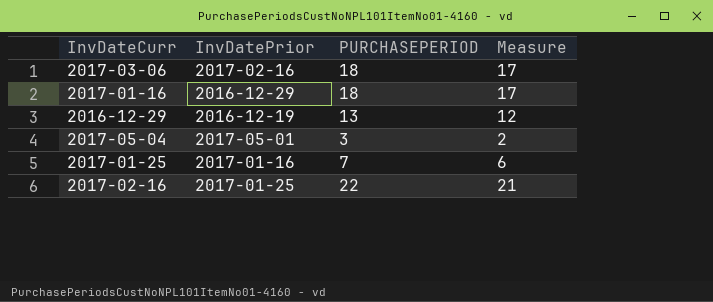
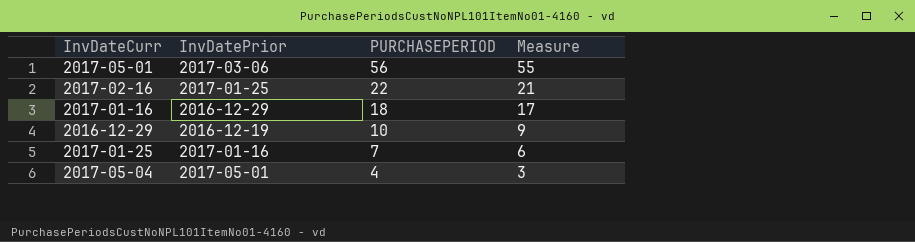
row order: none -> PURCHASEPERIOD descending
row 2017-03-06: 2017-02-16 | 18 | 17 -> none
row 2017-05-01: none -> 2017-03-06 | 56 | 55
2016-12-29 | PURCHASEPERIOD: 13 -> 10
2016-12-29 | Measure: 12 -> 9
2017-05-04 | PURCHASEPERIOD: 3 -> 4
2017-05-04 | Measure: 2 -> 3

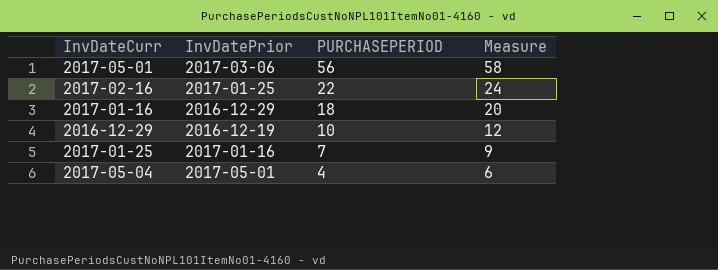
column Measure | formula: [PURCHASEPERIOD] - 1 -> [PURCHASEPERIOD] + 2

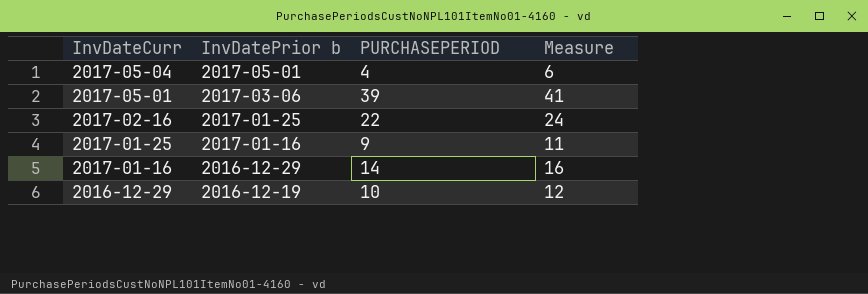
row order: PURCHASEPERIOD descending -> InvDateCurr descending
column name: InvDatePrior -> InvDatePrior b
2017-05-01 | PURCHASEPERIOD: 56 -> 39
2017-05-01 | Measure: 58 -> 41
2017-01-25 | PURCHASEPERIOD: 7 -> 9
2017-01-25 | Measure: 9 -> 11
2017-01-16 | PURCHASEPERIOD: 18 -> 14
2017-01-16 | Measure: 20 -> 16

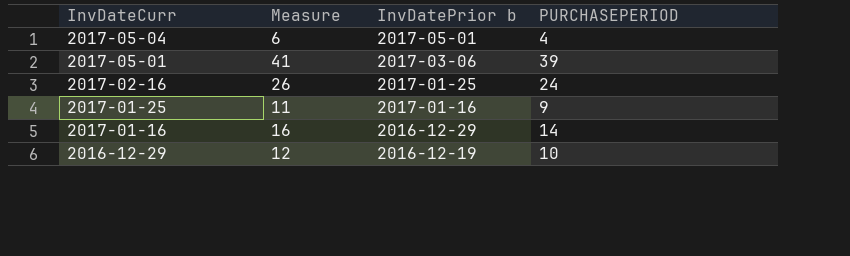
column Measure | position: 4 -> 2
2017-02-16 | Measure: 24 -> 26
2017-02-16 | PURCHASEPERIOD: 22 -> 24

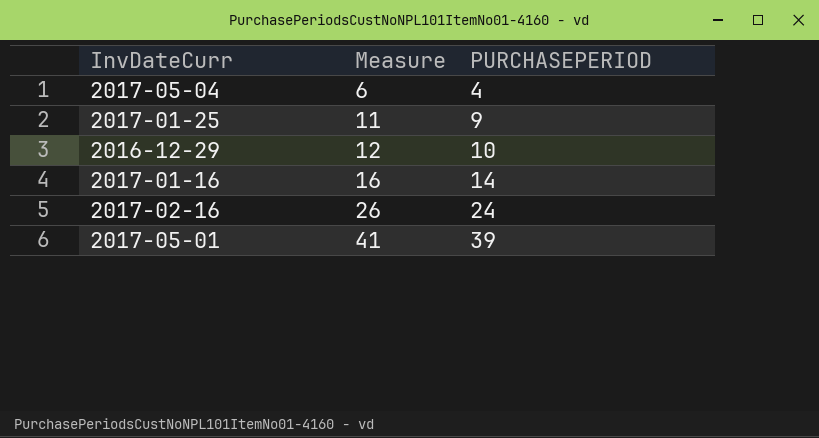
row order: InvDateCurr descending -> Measure ascending
column InvDatePrior b | position: 3 -> none

